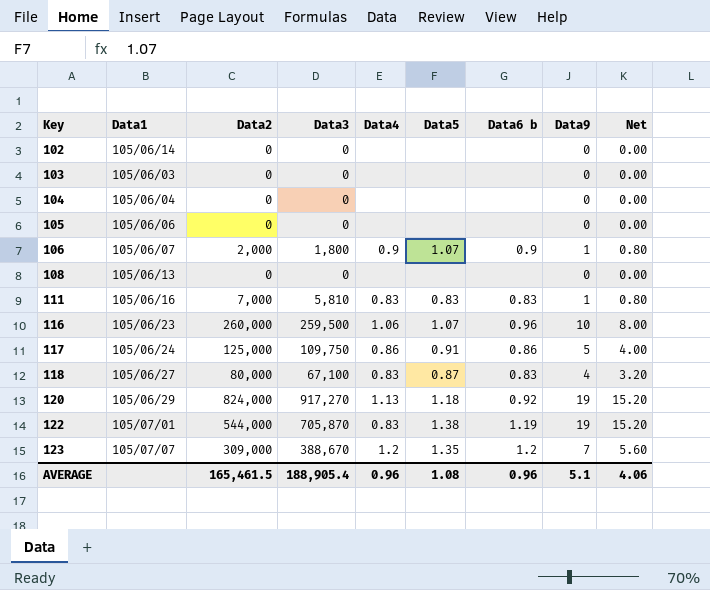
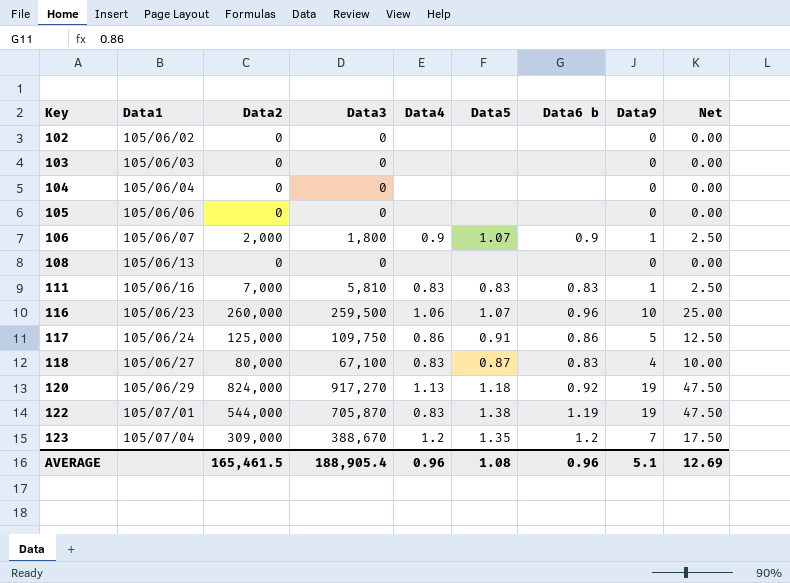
column Net | formula: [Data9] * 0.8 -> [Data9] * 2.5
102 | Data1: 105/06/14 -> 105/06/02
123 | Data1: 105/07/07 -> 105/07/04
AVERAGE | Net: 4.06 -> 12.69

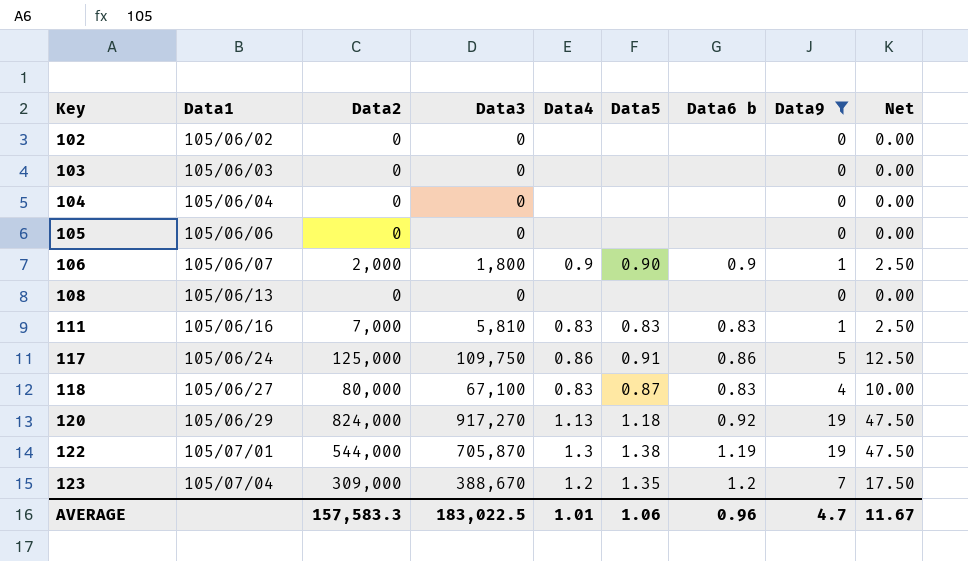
filter: none -> Data9 != 10
106 | Data5: 1.07 -> 0.90
122 | Data4: 0.83 -> 1.3
AVERAGE | Data2: 165,461.5 -> 157,583.3
AVERAGE | Data3: 188,905.4 -> 183,022.5
AVERAGE | Data4: 0.96 -> 1.01
AVERAGE | Data5: 1.08 -> 1.06
AVERAGE | Data9: 5.1 -> 4.7
AVERAGE | Net: 12.69 -> 11.67

